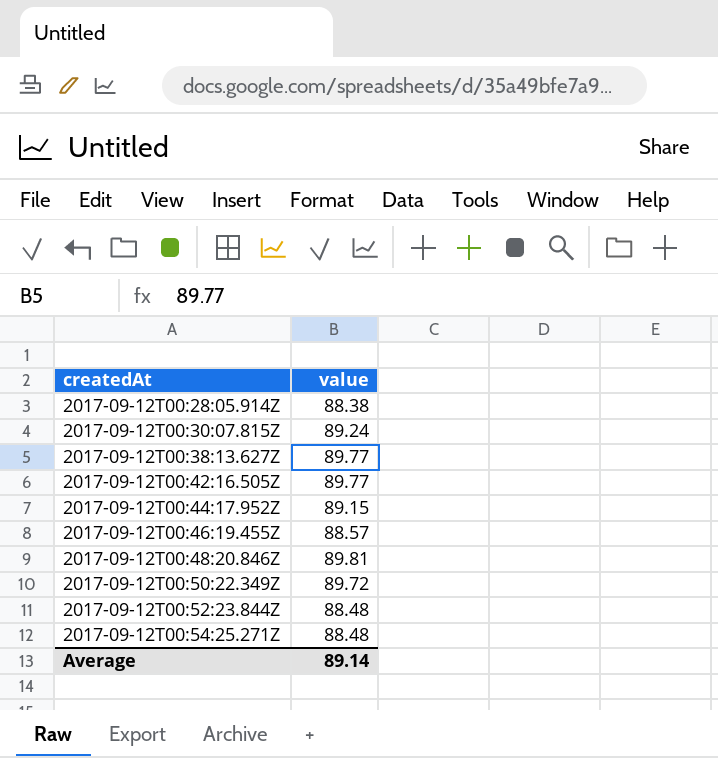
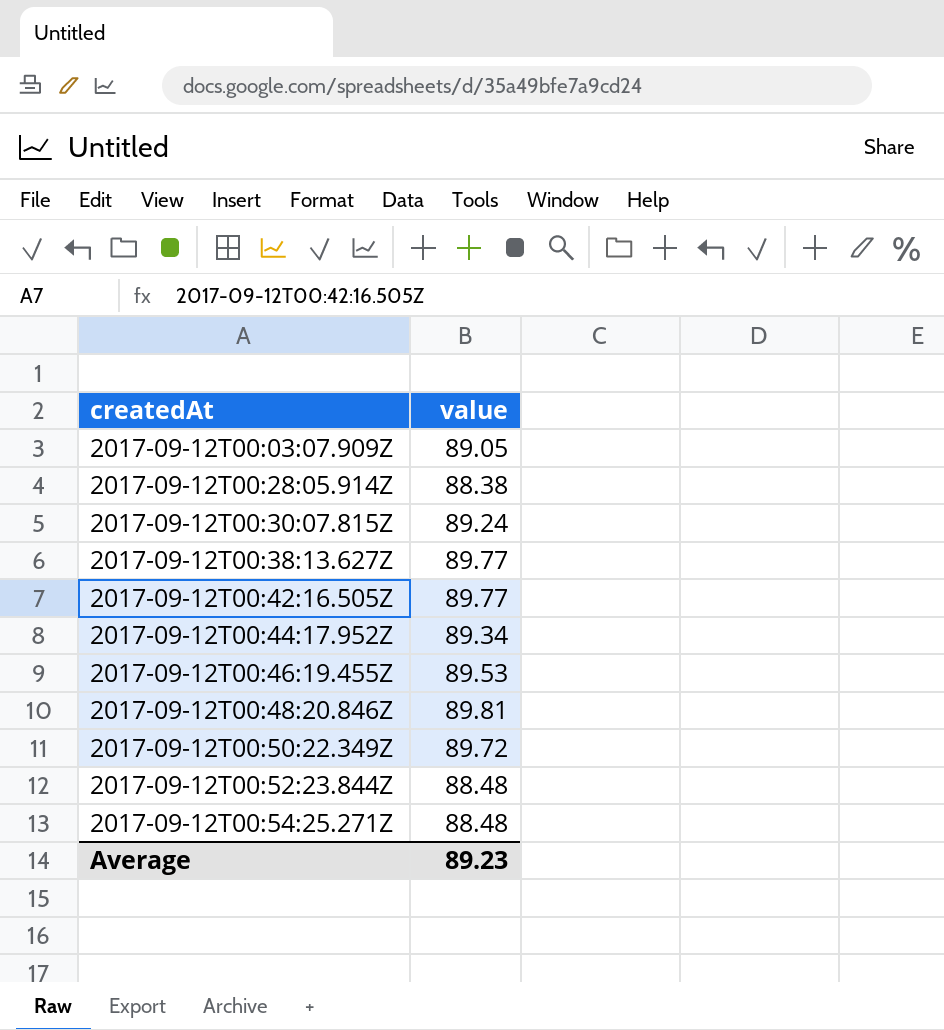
row 2017-09-12T00:03:07.909Z: none -> 89.05
2017-09-12T00:44:17.952Z | value: 89.15 -> 89.34
2017-09-12T00:46:19.455Z | value: 88.57 -> 89.53
Average | value: 89.14 -> 89.23

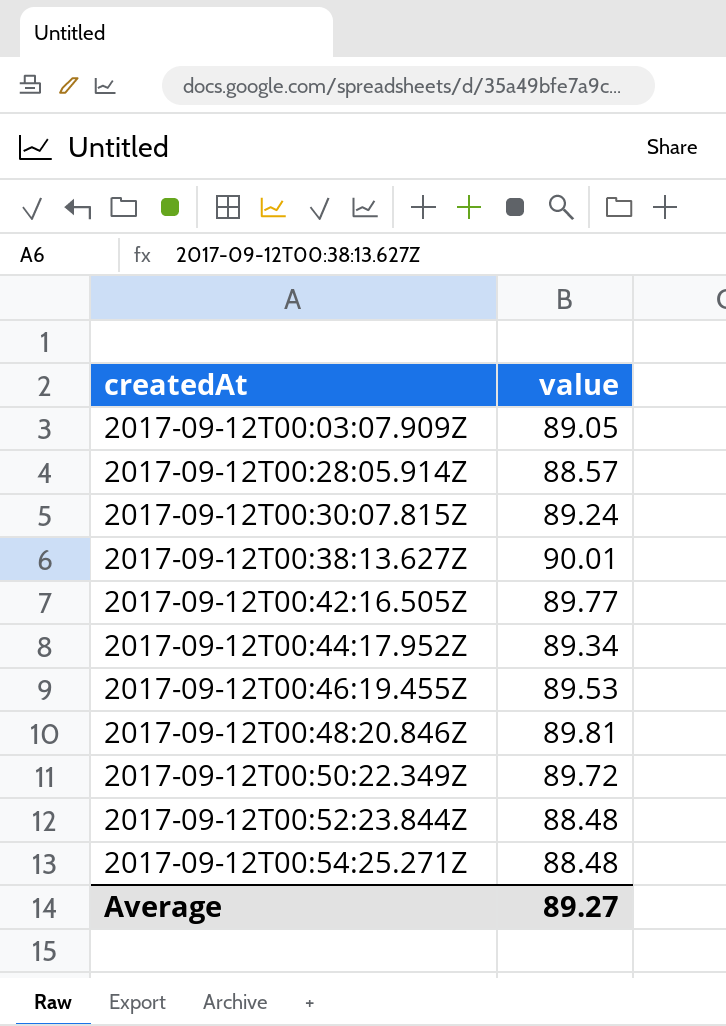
2017-09-12T00:28:05.914Z | value: 88.38 -> 88.57
2017-09-12T00:38:13.627Z | value: 89.77 -> 90.01
Average | value: 89.23 -> 89.27

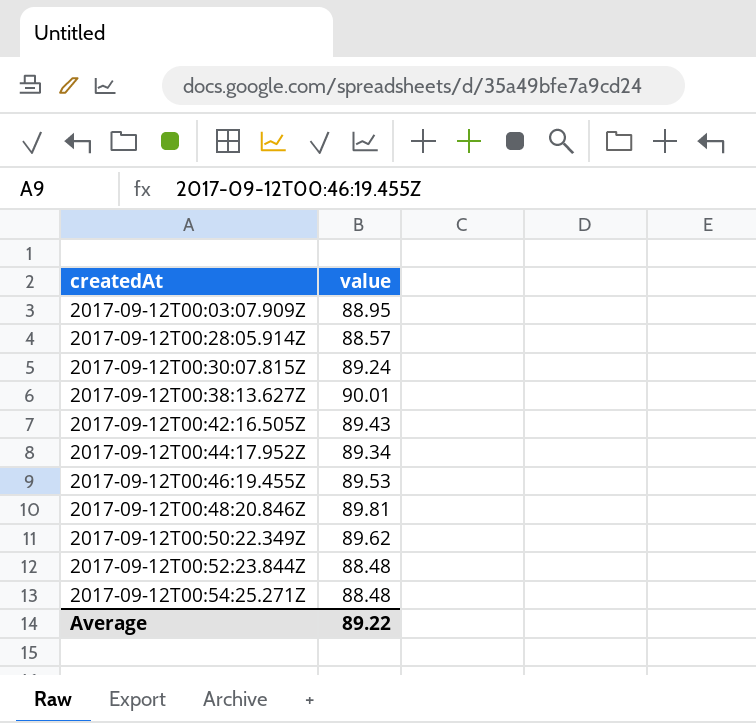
2017-09-12T00:03:07.909Z | value: 89.05 -> 88.95
2017-09-12T00:42:16.505Z | value: 89.77 -> 89.43
2017-09-12T00:50:22.349Z | value: 89.72 -> 89.62
Average | value: 89.27 -> 89.22

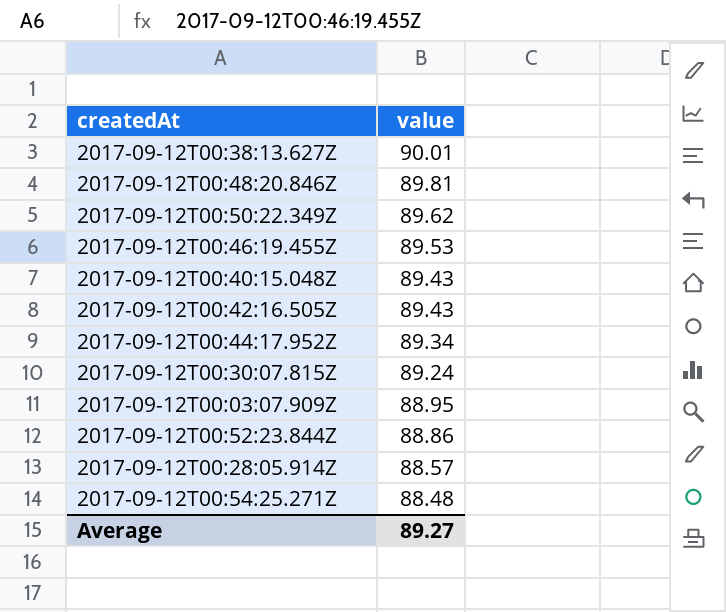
row order: createdAt ascending -> value descending
row 2017-09-12T00:40:15.048Z: none -> 89.43
2017-09-12T00:52:23.844Z | value: 88.48 -> 88.86
Average | value: 89.22 -> 89.27

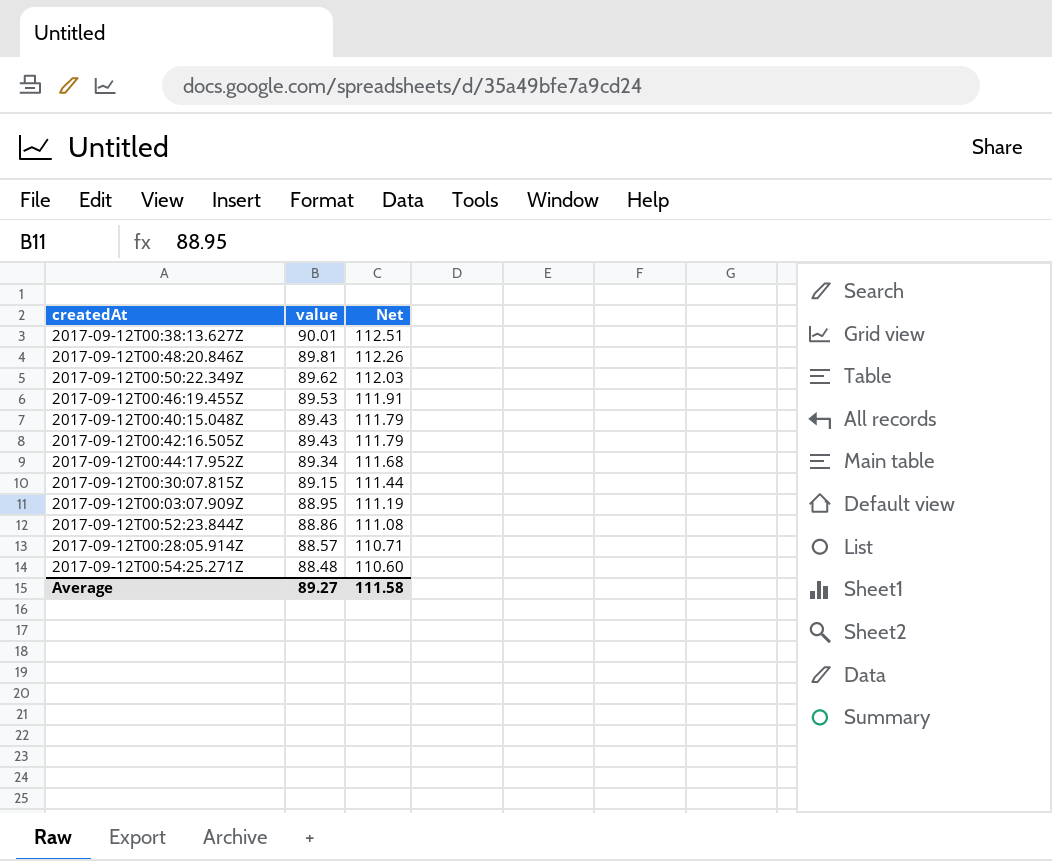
column Net | formula: none -> [value] * 1.25
2017-09-12T00:30:07.815Z | value: 89.24 -> 89.15

